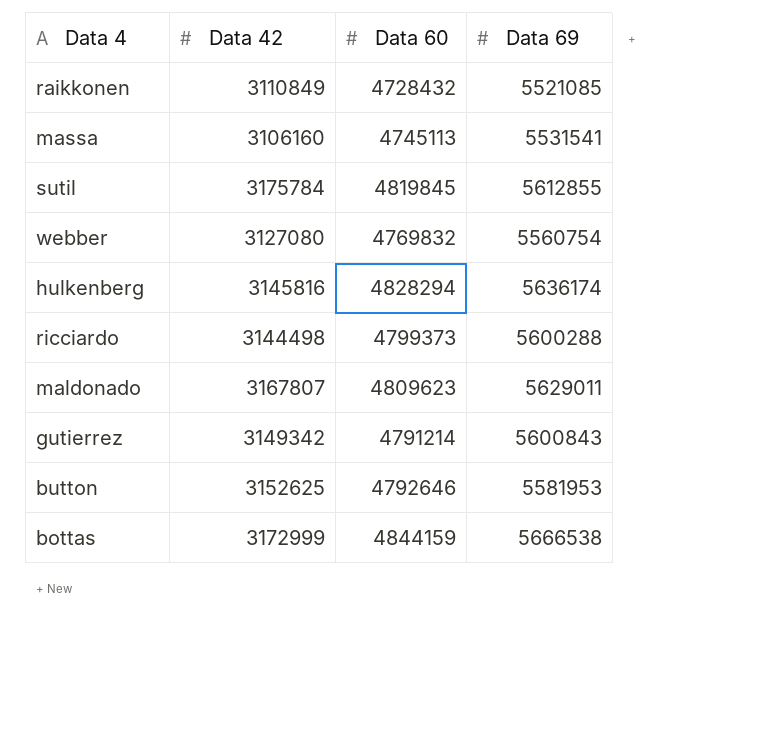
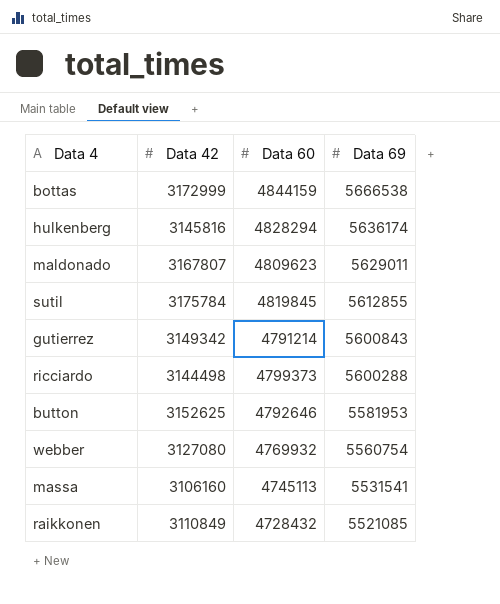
row order: none -> Data 69 descending
webber | Data 60: 4769832 -> 4769932

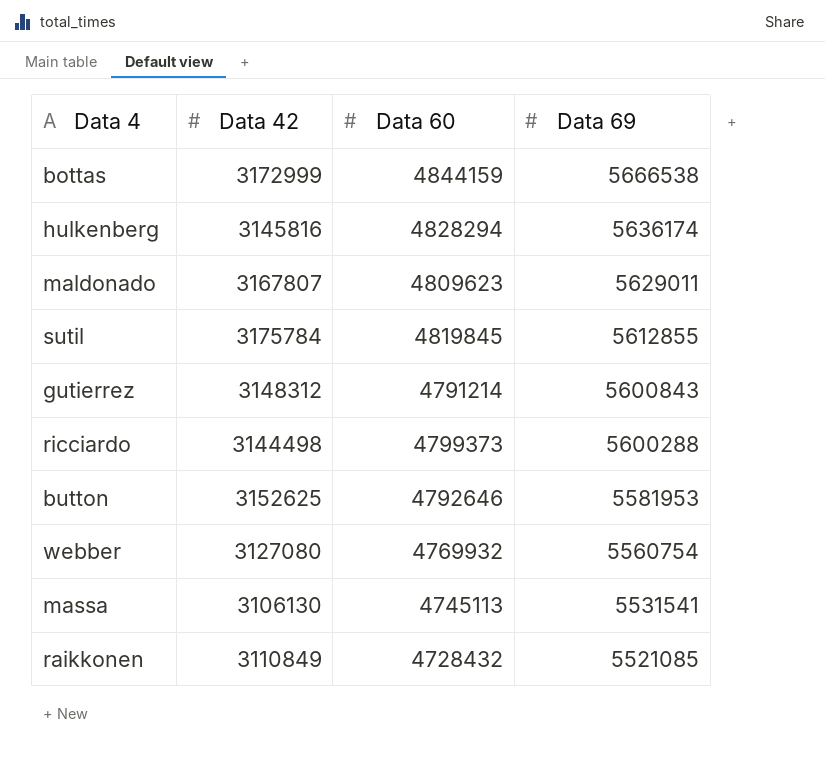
gutierrez | Data 42: 3149342 -> 3148312
massa | Data 42: 3106160 -> 3106130

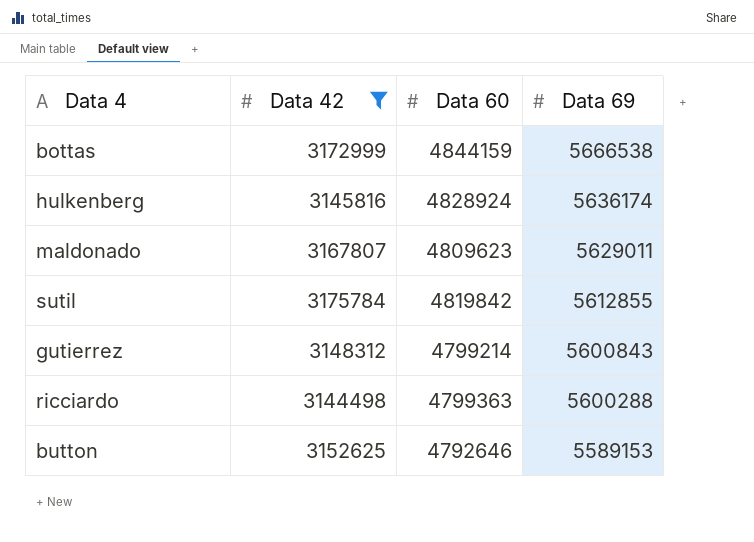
filter: none -> Data 42 >= 3144498
hulkenberg | Data 60: 4828294 -> 4828924
sutil | Data 60: 4819845 -> 4819842
gutierrez | Data 60: 4791214 -> 4799214
ricciardo | Data 60: 4799373 -> 4799363
button | Data 69: 5581953 -> 5589153

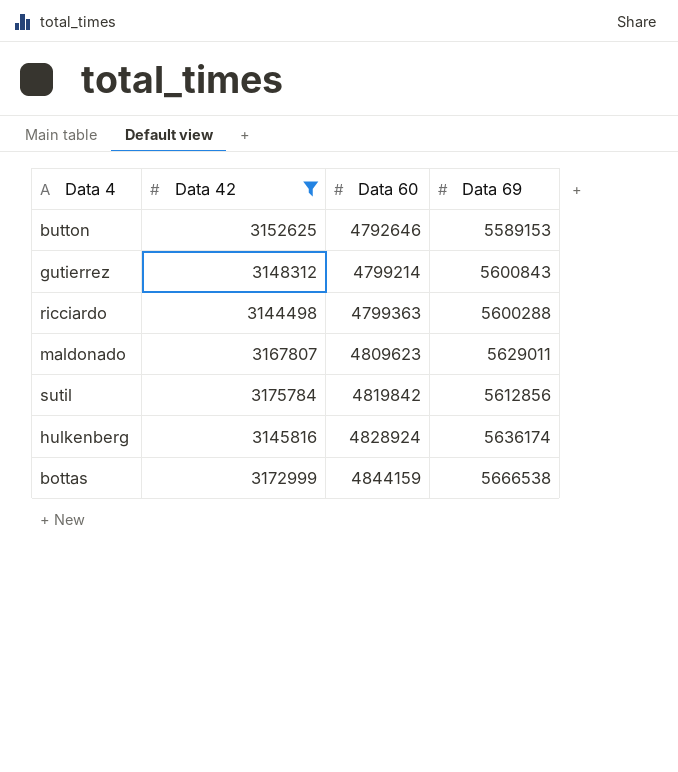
row order: Data 69 descending -> Data 60 ascending
sutil | Data 69: 5612855 -> 5612856

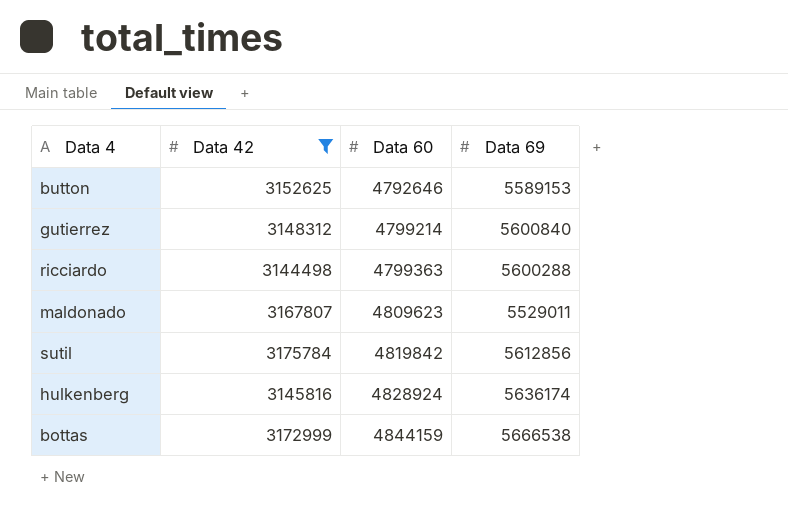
gutierrez | Data 69: 5600843 -> 5600840
maldonado | Data 69: 5629011 -> 5529011

